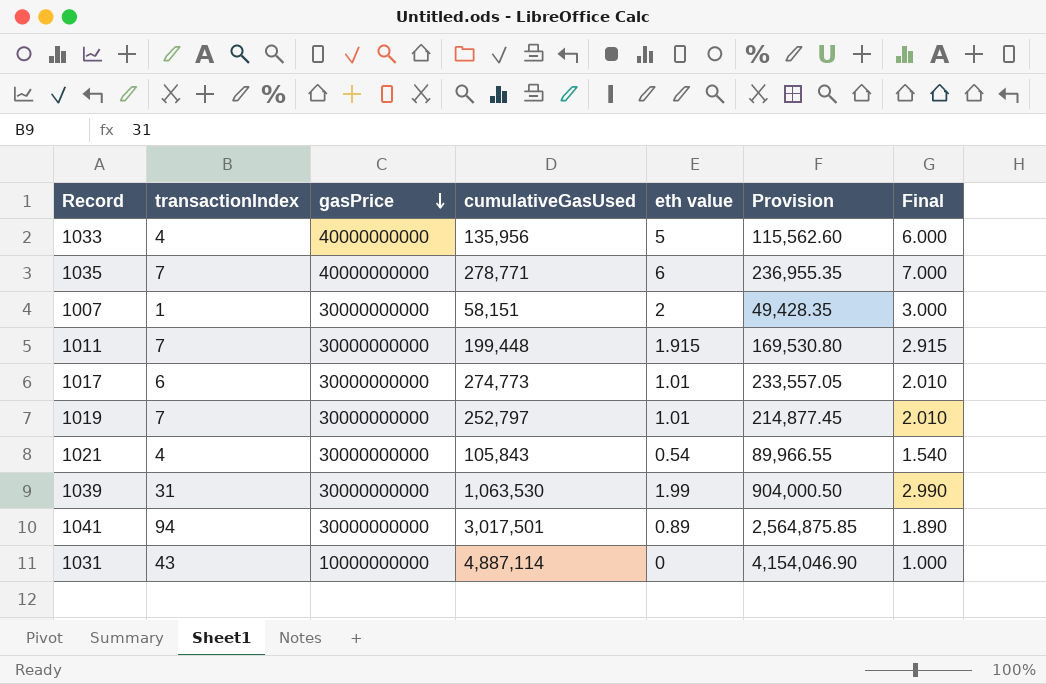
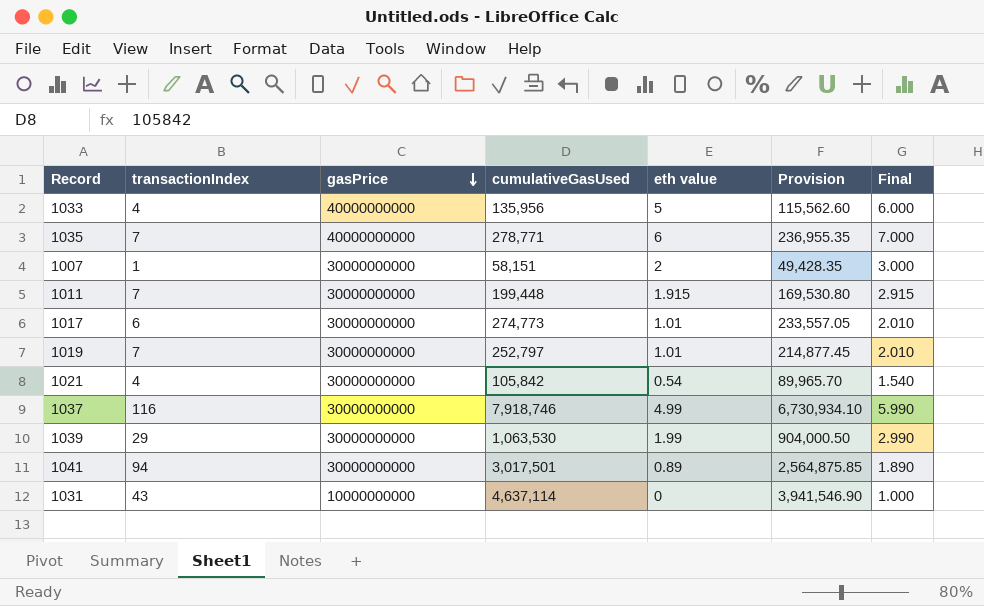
1021 | cumulativeGasUsed: 105,843 -> 105,842
1021 | Provision: 89,966.55 -> 89,965.70
row 1037: none -> 116 | 30000000000 | 7,918,746 | 4.99 | 6,730,934.10 | 5.990
1039 | transactionIndex: 31 -> 29
1031 | cumulativeGasUsed: 4,887,114 -> 4,637,114
1031 | Provision: 4,154,046.90 -> 3,941,546.90

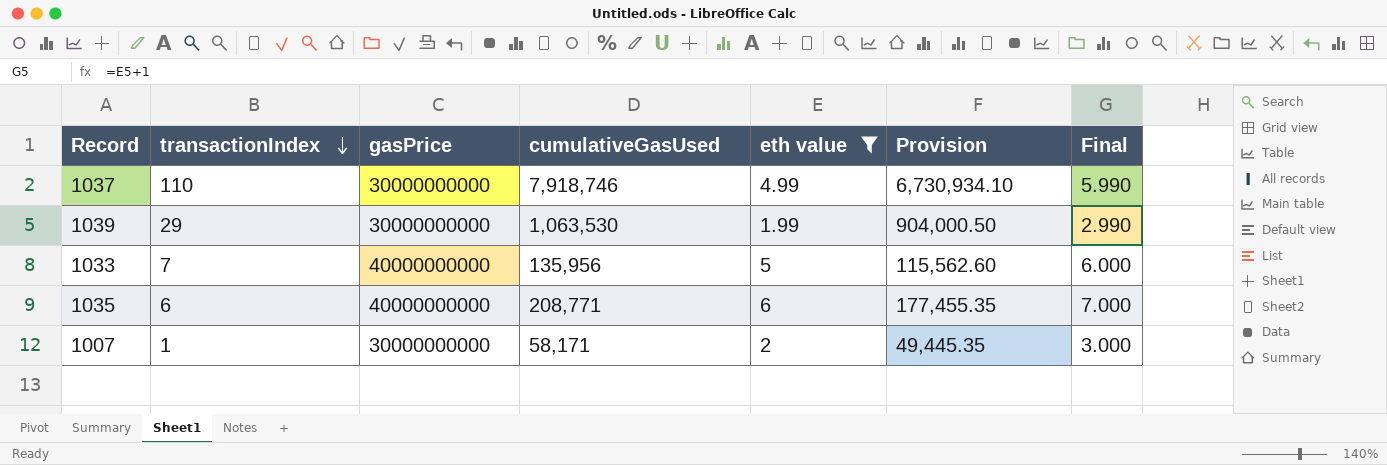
filter: none -> eth value >= 1.99
row order: gasPrice descending -> transactionIndex descending
1037 | transactionIndex: 116 -> 110
1033 | transactionIndex: 4 -> 7
1035 | transactionIndex: 7 -> 6
1035 | cumulativeGasUsed: 278,771 -> 208,771
1035 | Provision: 236,955.35 -> 177,455.35
1007 | cumulativeGasUsed: 58,151 -> 58,171
1007 | Provision: 49,428.35 -> 49,445.35

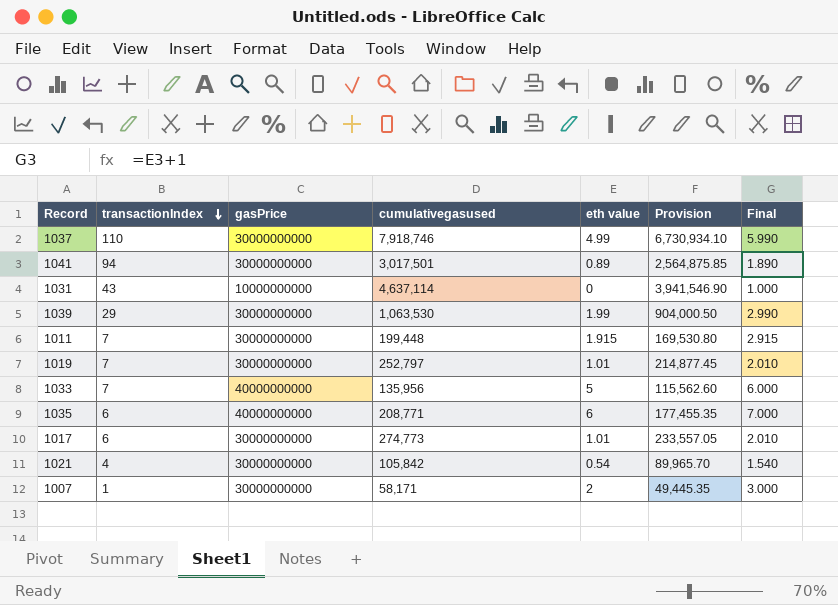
filter: eth value >= 1.99 -> none
column name: cumulativeGasUsed -> cumulativegasused

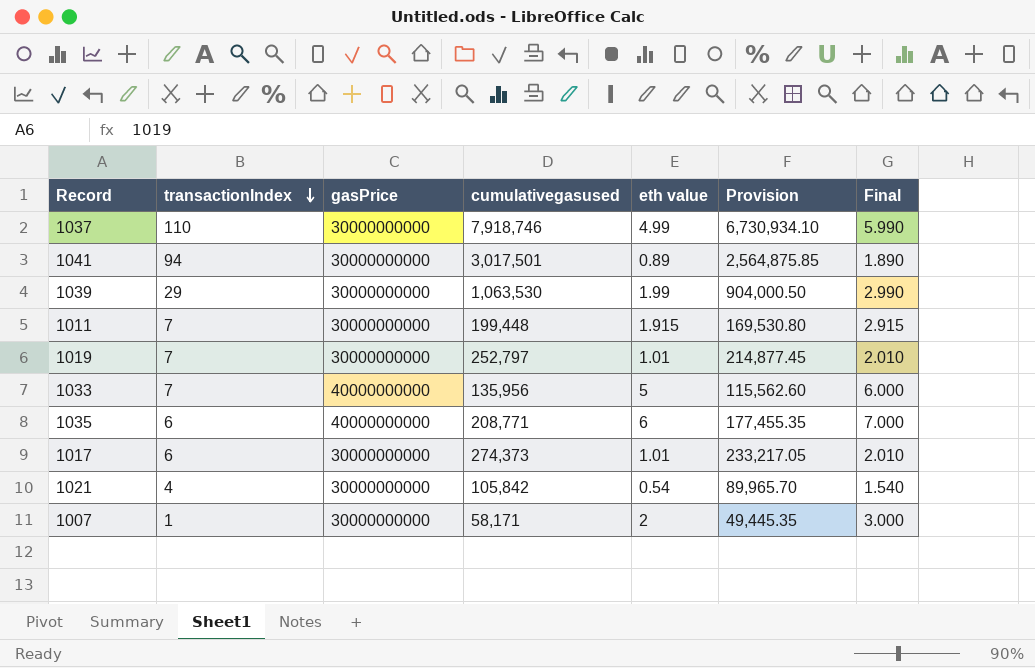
row 1031: 43 | 10000000000 | 4,637,114 | 0 | 3,941,546.90 | 1.000 -> none
1017 | cumulativegasused: 274,773 -> 274,373
1017 | Provision: 233,557.05 -> 233,217.05

